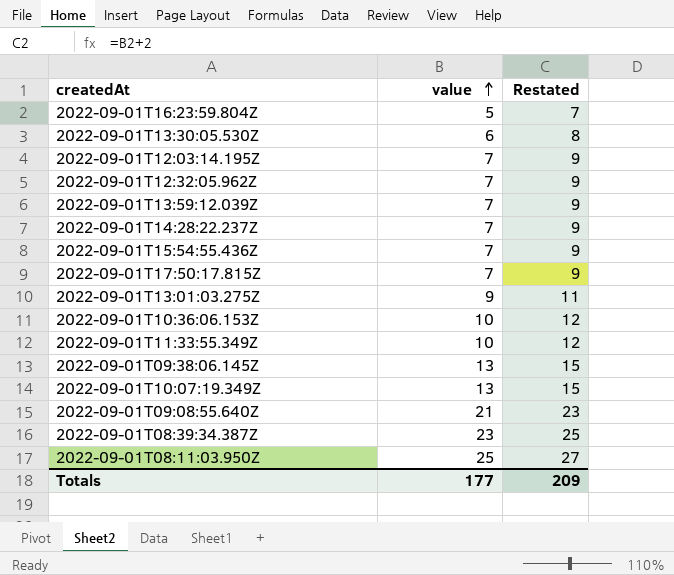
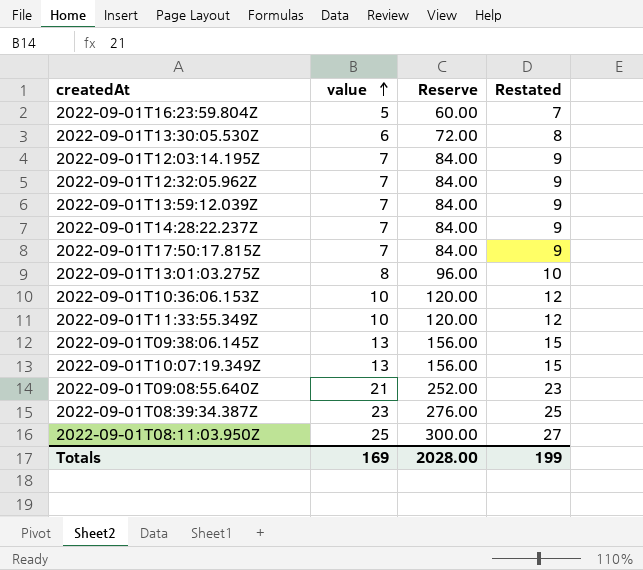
column Reserve | formula: none -> [value] * 12
row 2022-09-01T15:54:55.436Z: 7 | 9 -> none
2022-09-01T13:01:03.275Z | value: 9 -> 8
2022-09-01T13:01:03.275Z | Restated: 11 -> 10
Totals | value: 177 -> 169
Totals | Restated: 209 -> 199

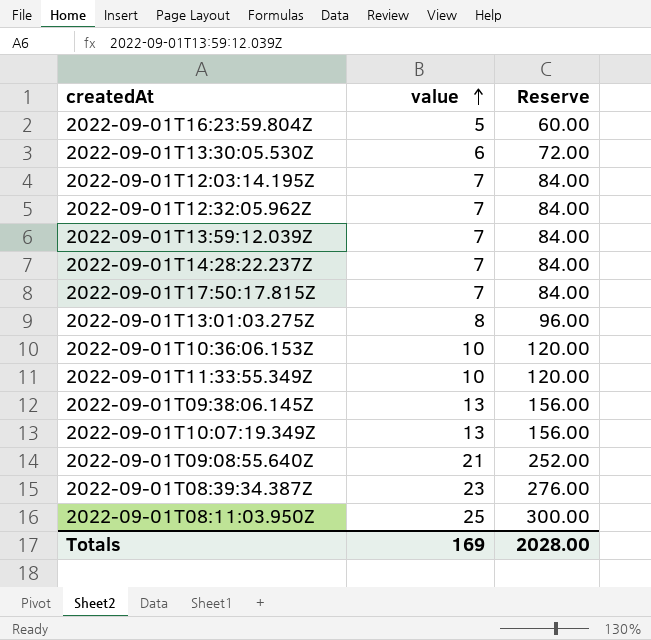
column Restated | formula: [value] + 2 -> none

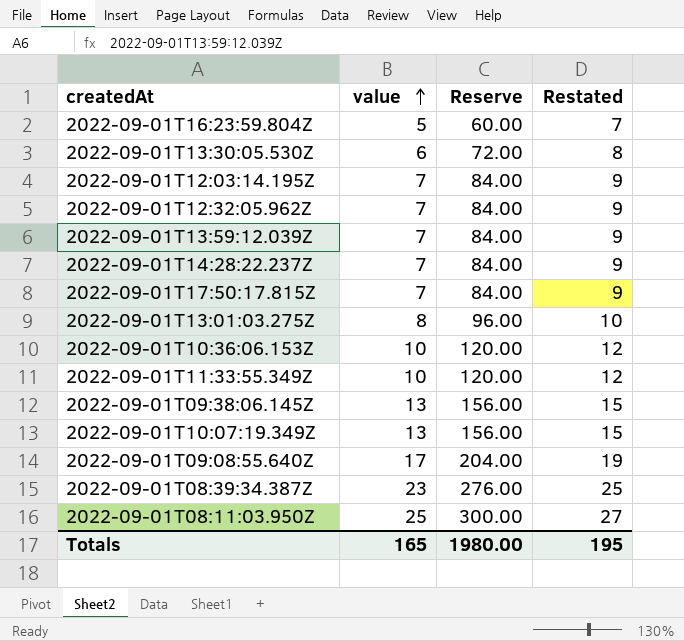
column Restated | formula: none -> [value] + 2
2022-09-01T09:08:55.640Z | value: 21 -> 17
2022-09-01T09:08:55.640Z | Reserve: 252.00 -> 204.00
Totals | value: 169 -> 165
Totals | Reserve: 2028.00 -> 1980.00

